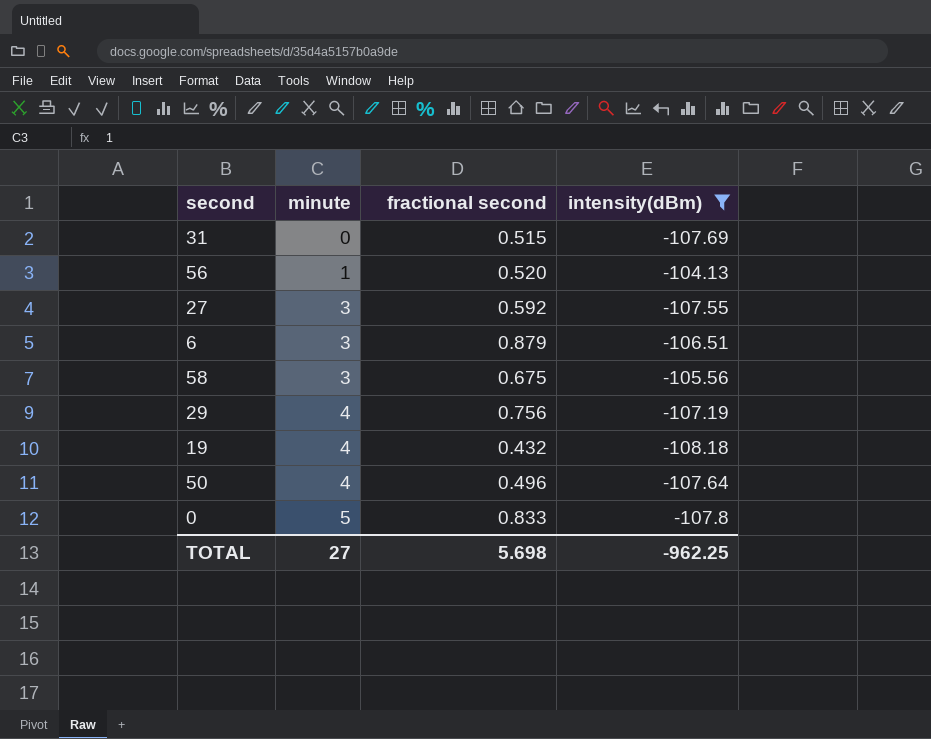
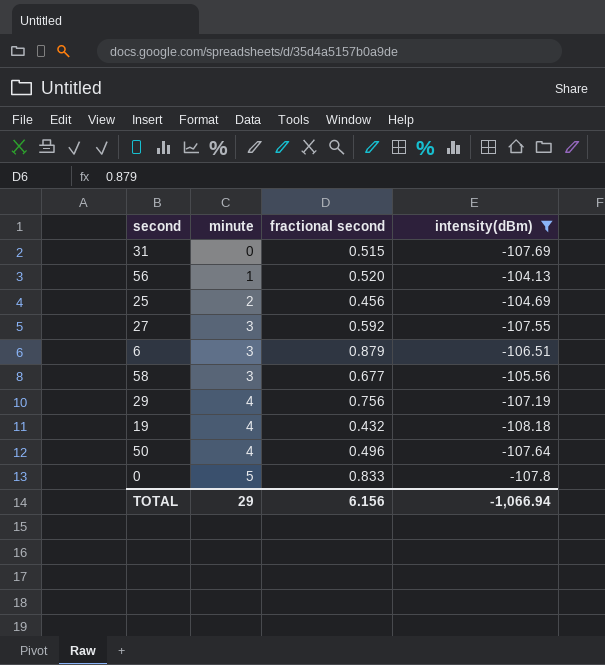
row 25: none -> 2 | 0.456 | -104.69
58 | fractional second: 0.675 -> 0.677
TOTAL | minute: 27 -> 29
TOTAL | fractional second: 5.698 -> 6.156
TOTAL | intensity(dBm): -962.25 -> -1,066.94

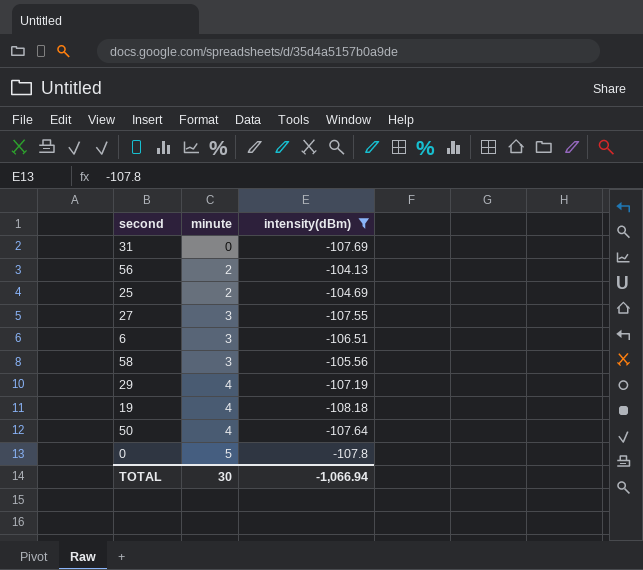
column fractional second | position: 3 -> none
56 | minute: 1 -> 2
TOTAL | minute: 29 -> 30

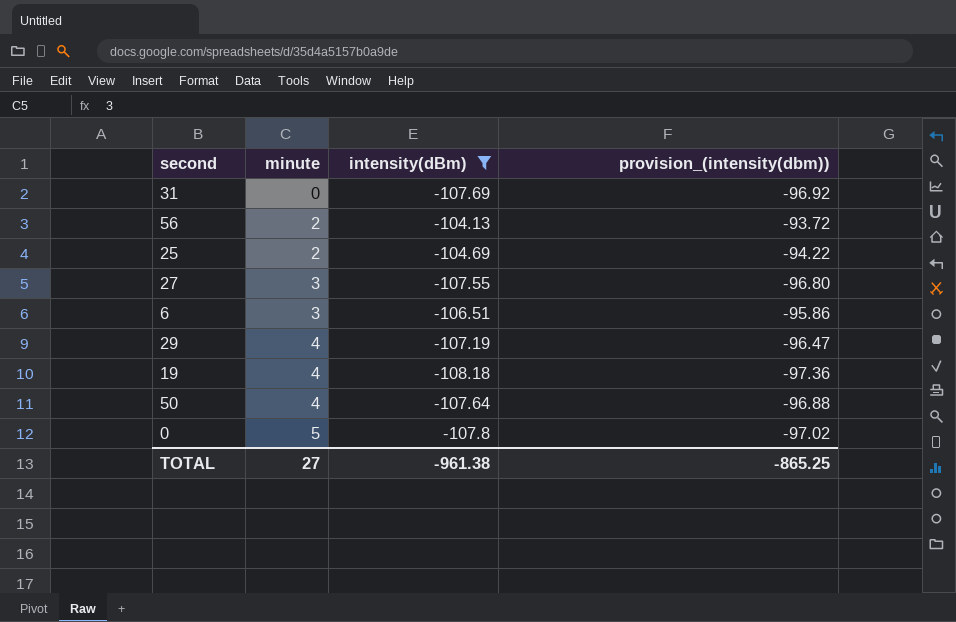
column provision_(intensity(dbm)) | formula: none -> [intensity(dBm)] * 0.9
row 58: 3 | -105.56 -> none
TOTAL | minute: 30 -> 27
TOTAL | intensity(dBm): -1,066.94 -> -961.38

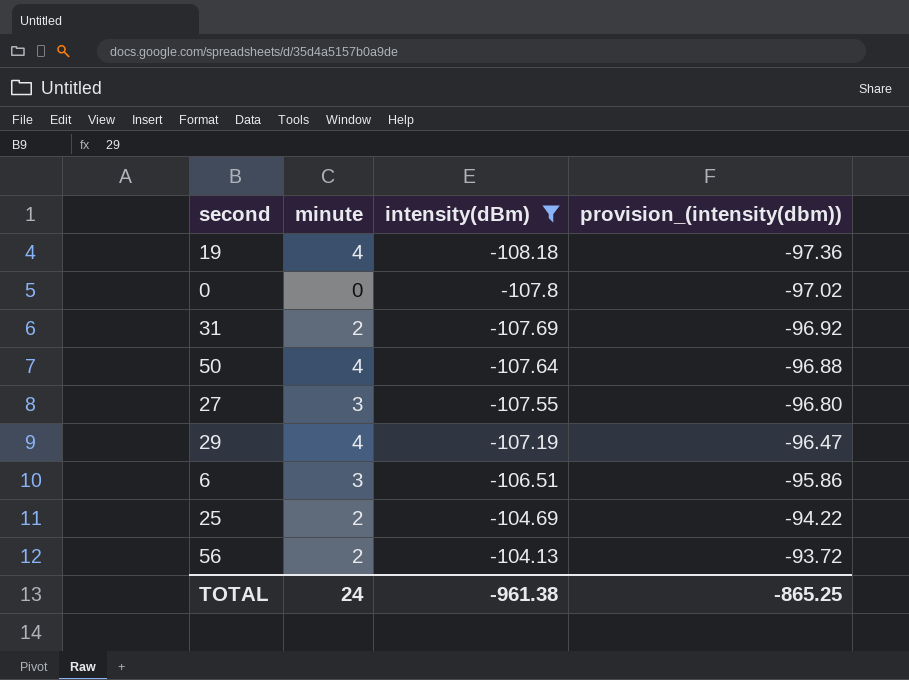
row order: minute ascending -> intensity(dBm) ascending
0 | minute: 5 -> 0
31 | minute: 0 -> 2
TOTAL | minute: 27 -> 24

